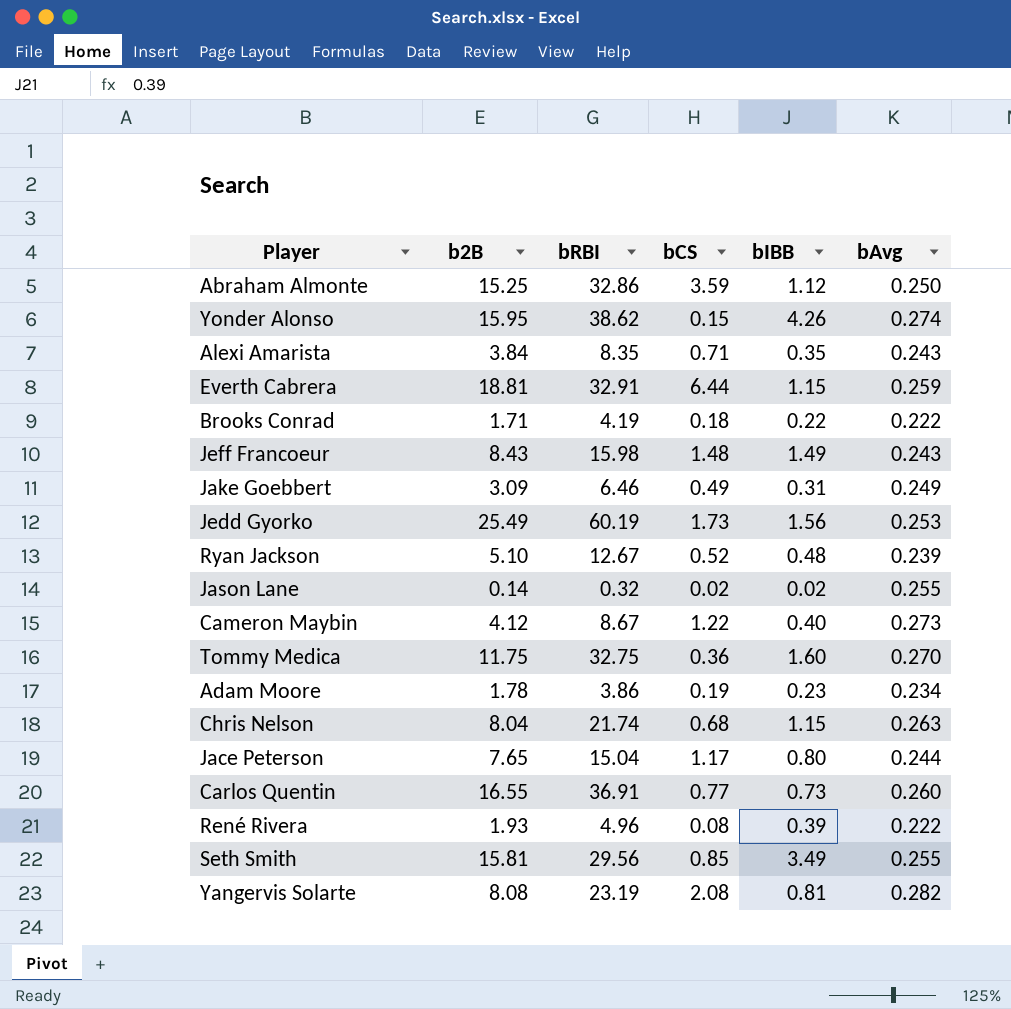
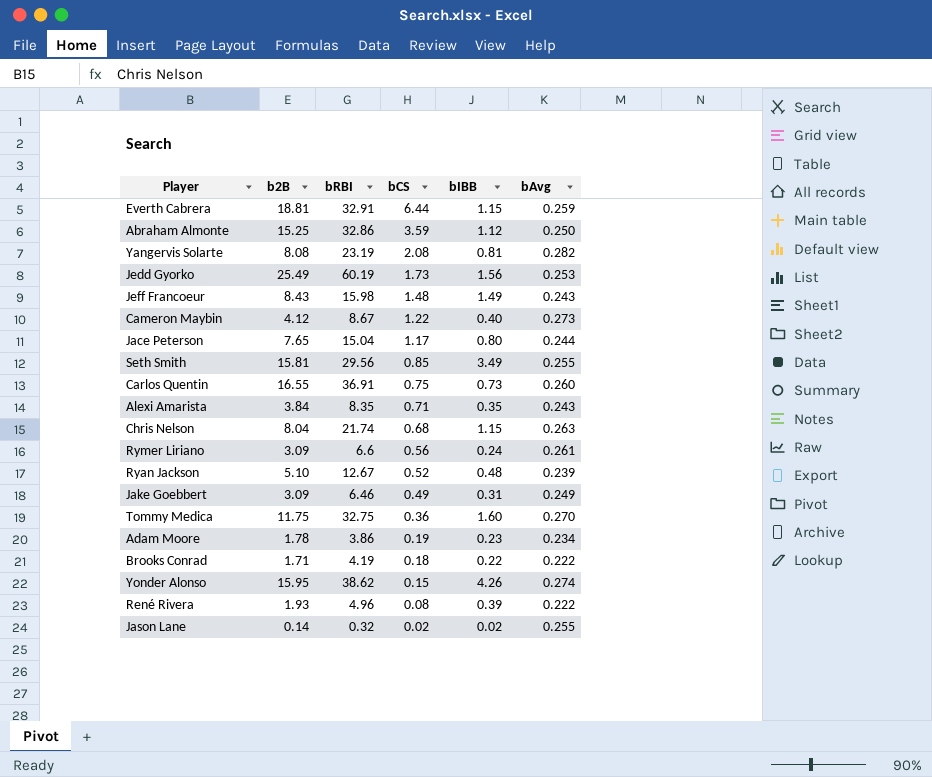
row order: none -> bCS descending
Carlos Quentin | bCS: 0.77 -> 0.75
row Rymer Liriano: none -> 3.09 | 6.6 | 0.56 | 0.24 | 0.261

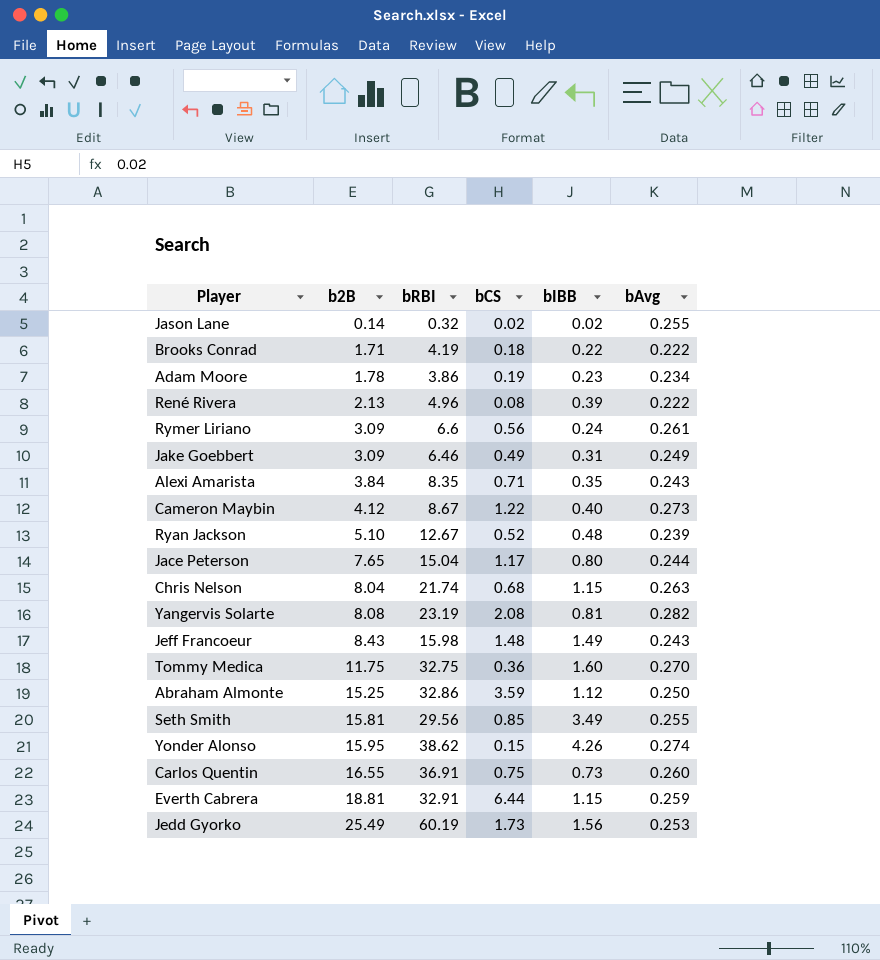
row order: bCS descending -> b2B ascending
René Rivera | b2B: 1.93 -> 2.13

